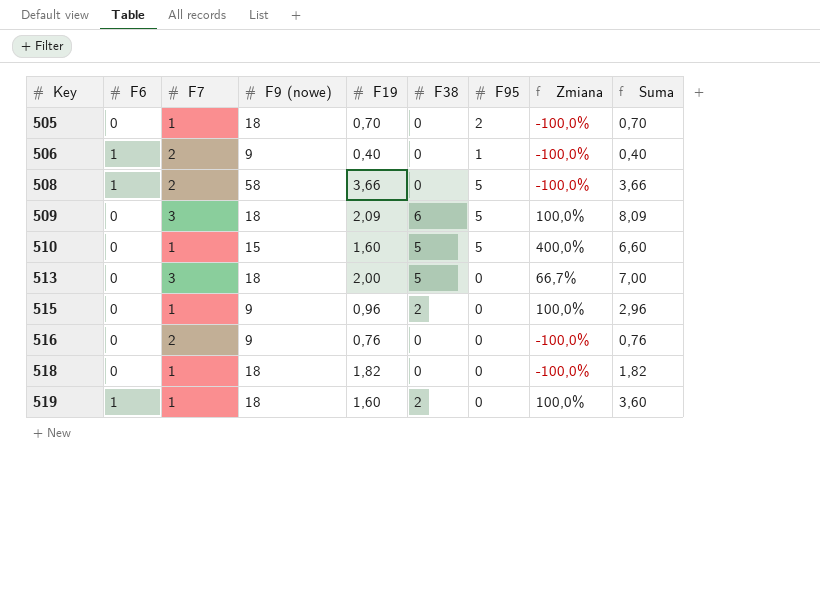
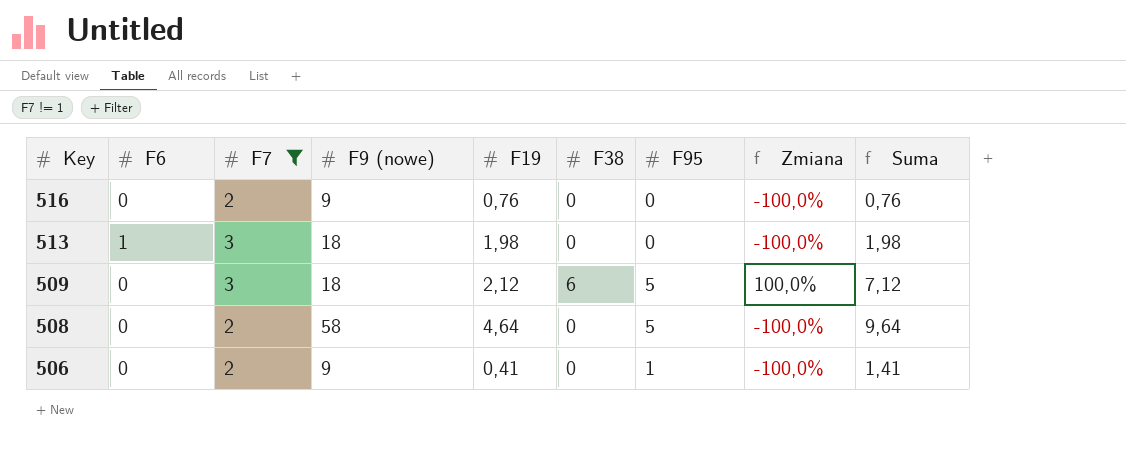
filter: none -> F7 != 1
row order: Key ascending -> Key descending
column Suma | formula: [F19] + [F38] -> [F19] + [F95]
513 | F6: 0 -> 1
513 | F19: 2,00 -> 1,98
513 | F38: 5 -> 0
513 | Zmiana: 66,7% -> -100,0%
509 | F19: 2,09 -> 2,12
508 | F6: 1 -> 0
508 | F19: 3,66 -> 4,64
506 | F6: 1 -> 0
506 | F19: 0,40 -> 0,41

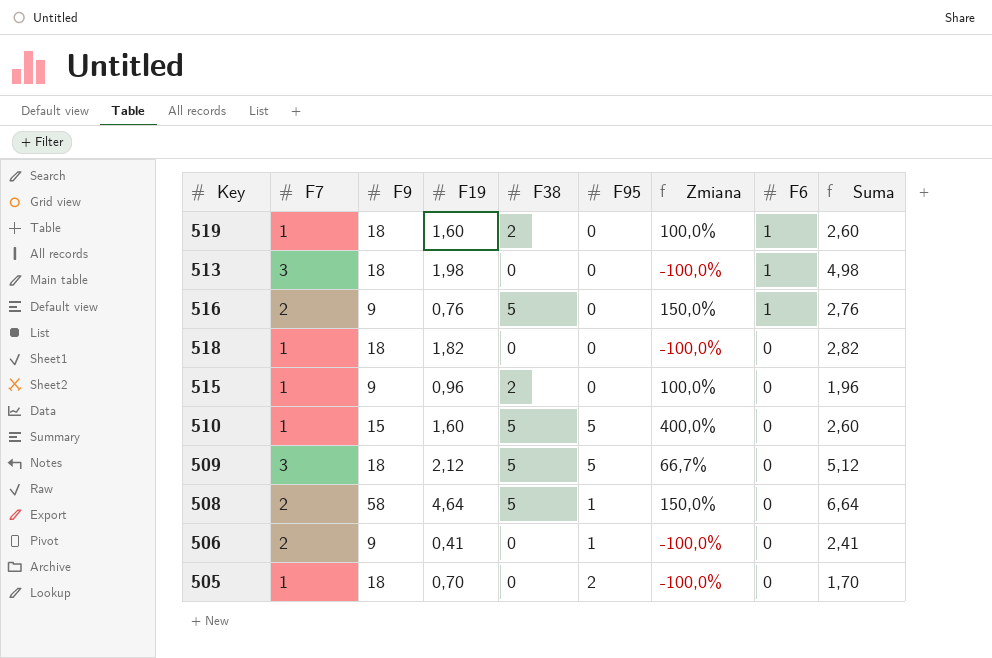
filter: F7 != 1 -> none
row order: Key descending -> F6 descending
column name: F9 (nowe) -> F9
column F6 | position: 2 -> 8
column Suma | formula: [F19] + [F95] -> [F7] + [F19]
516 | F38: 0 -> 5
516 | Zmiana: -100,0% -> 150,0%
516 | F6: 0 -> 1
509 | F38: 6 -> 5
509 | Zmiana: 100,0% -> 66,7%
508 | F38: 0 -> 5
508 | F95: 5 -> 1
508 | Zmiana: -100,0% -> 150,0%

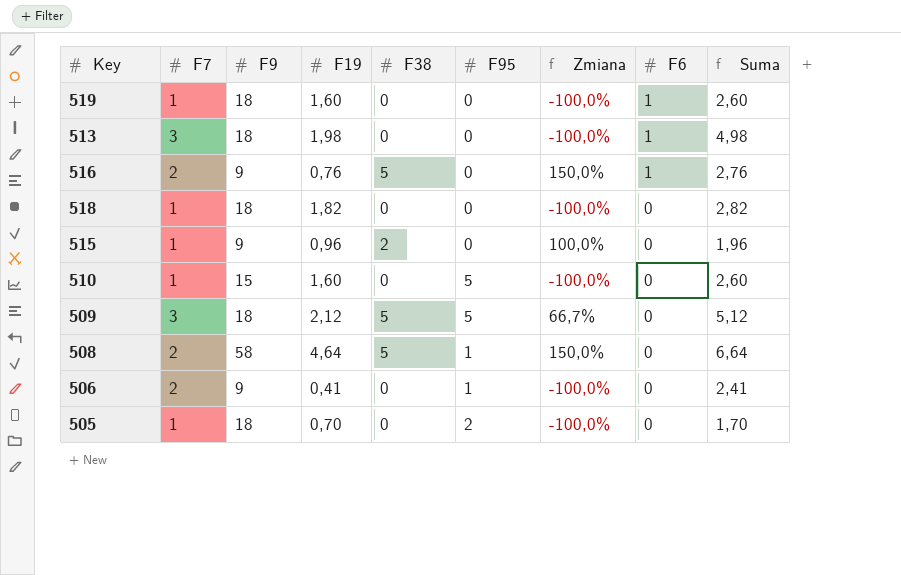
519 | F38: 2 -> 0
519 | Zmiana: 100,0% -> -100,0%
510 | F38: 5 -> 0
510 | Zmiana: 400,0% -> -100,0%

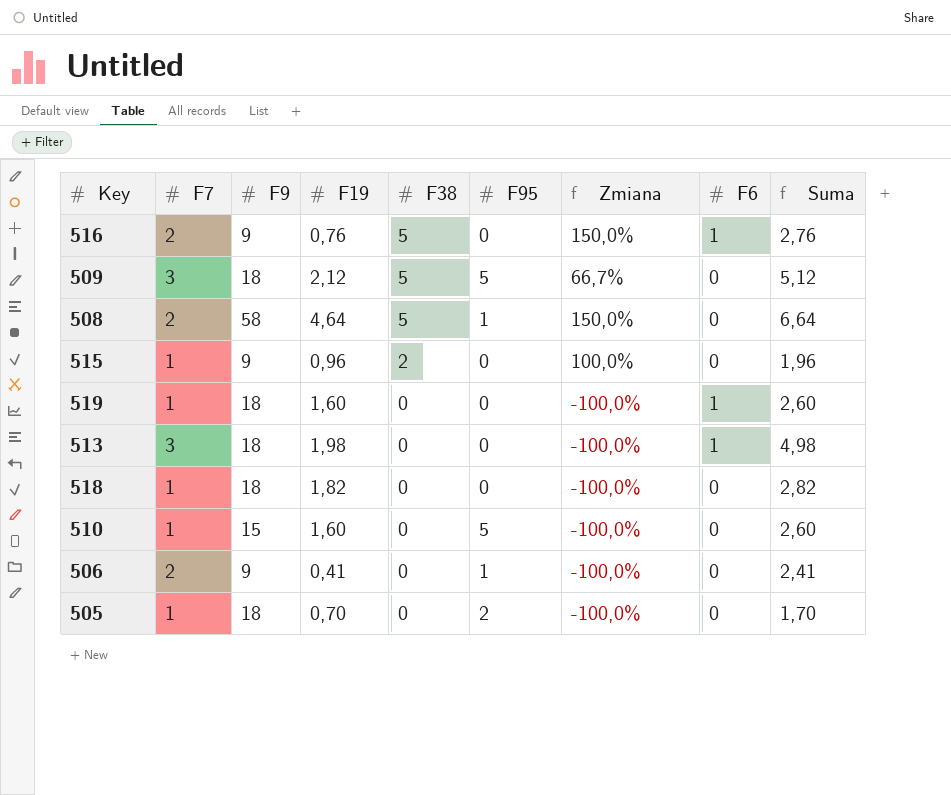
row order: F6 descending -> F38 descending

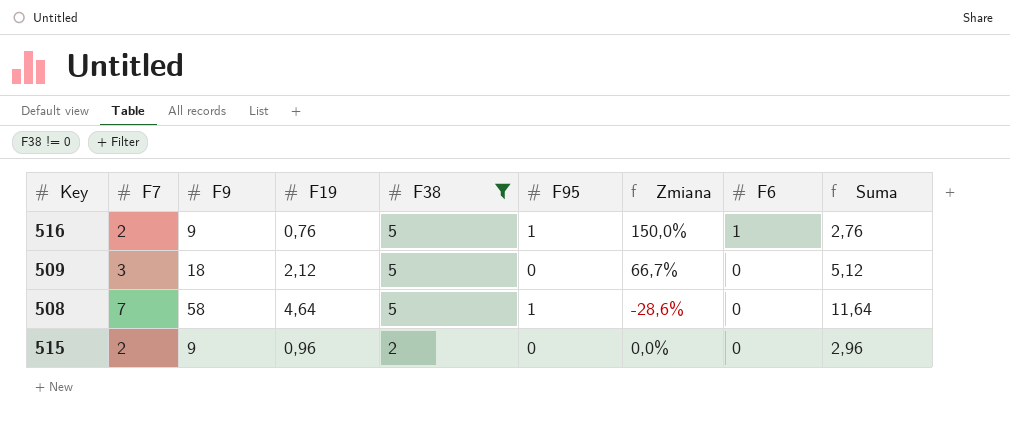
filter: none -> F38 != 0
516 | F95: 0 -> 1
509 | F95: 5 -> 0
508 | F7: 2 -> 7
508 | Zmiana: 150,0% -> -28,6%
508 | Suma: 6,64 -> 11,64
515 | F7: 1 -> 2
515 | Zmiana: 100,0% -> 0,0%
515 | Suma: 1,96 -> 2,96

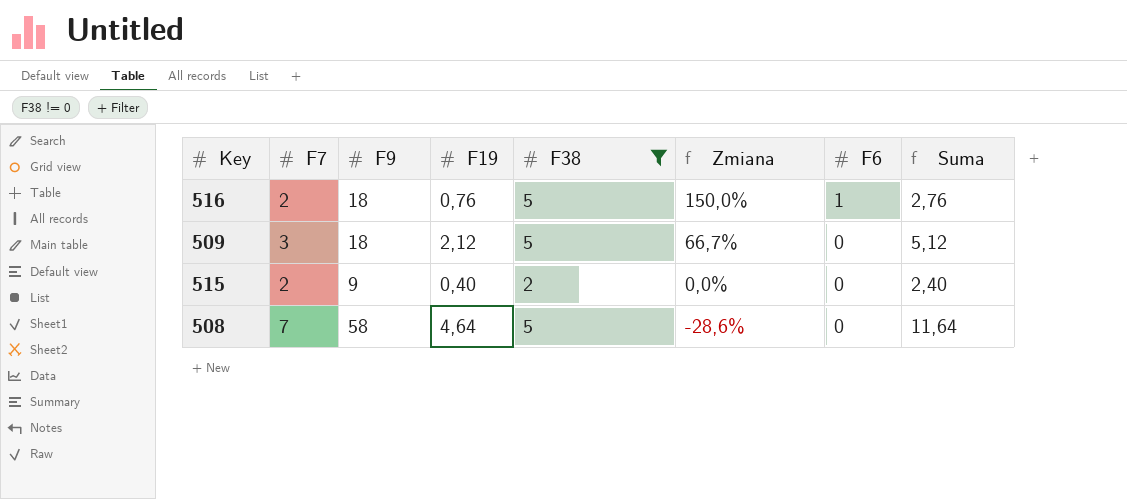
row order: F38 descending -> Zmiana descending
column F95 | position: 6 -> none
516 | F9: 9 -> 18
515 | F19: 0,96 -> 0,40
515 | Suma: 2,96 -> 2,40

